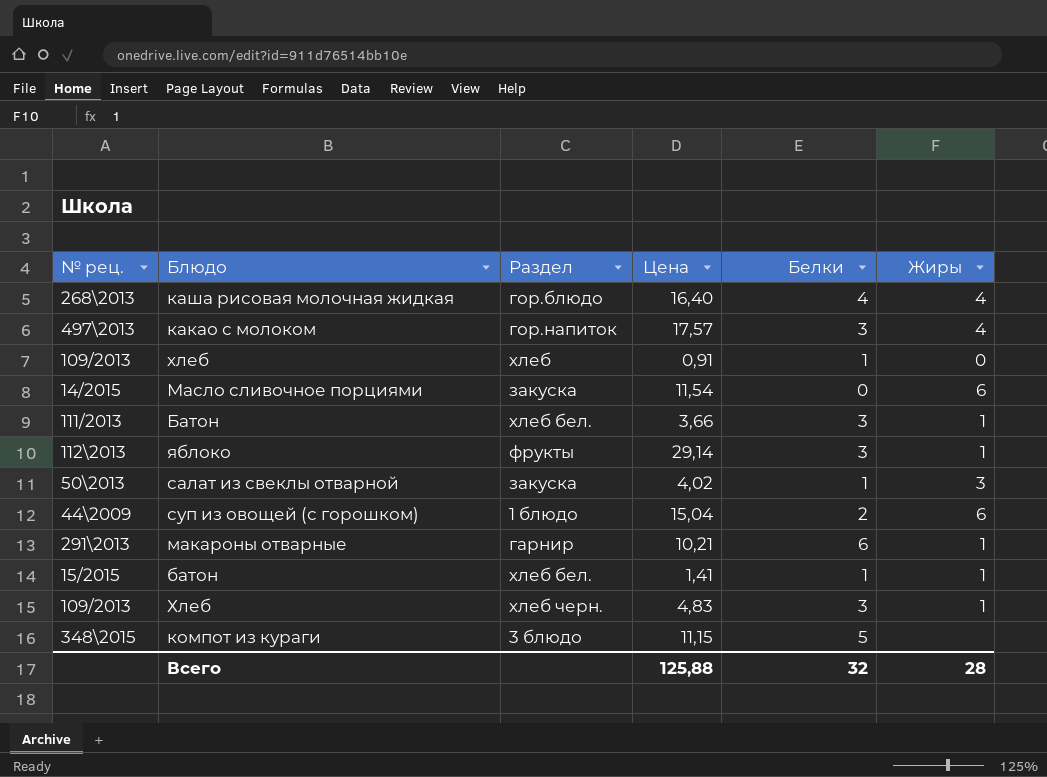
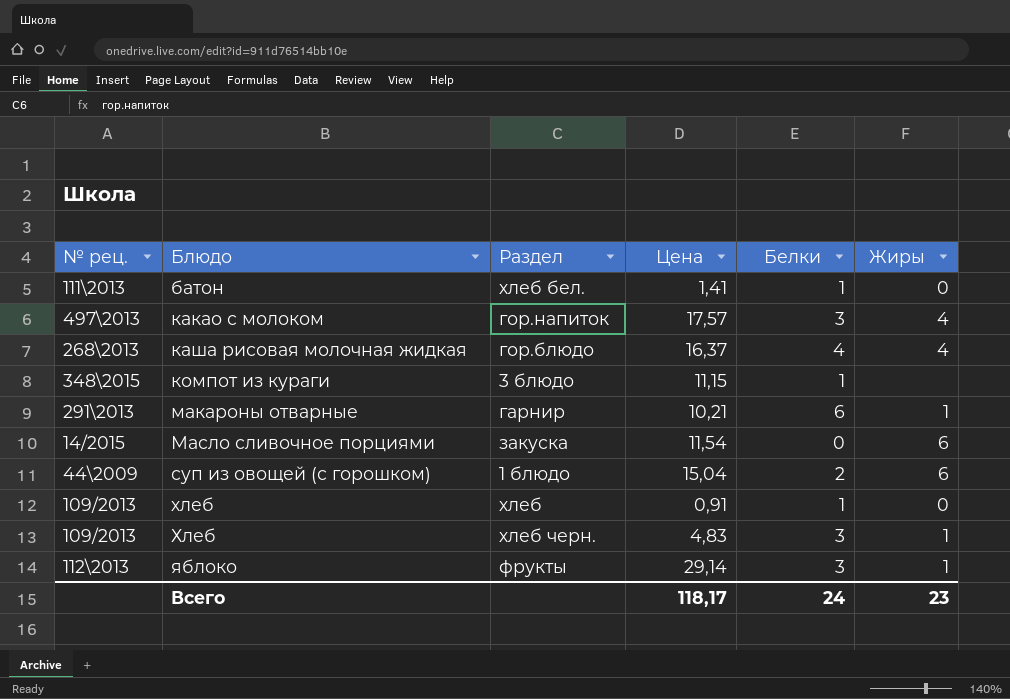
row order: none -> Блюдо ascending
row Батон: 111/2013 | хлеб бел. | 3,66 | 3 | 1 -> none
row салат из свеклы отварной: 50\2013 | закуска | 4,02 | 1 | 3 -> none
батон | № рец.: 15/2015 -> 111\2013
батон | Жиры: 1 -> 0
каша рисовая молочная жидкая | Цена: 16,40 -> 16,37
компот из кураги | Белки: 5 -> 1
Всего | Цена: 125,88 -> 118,17
Всего | Белки: 32 -> 24
Всего | Жиры: 28 -> 23

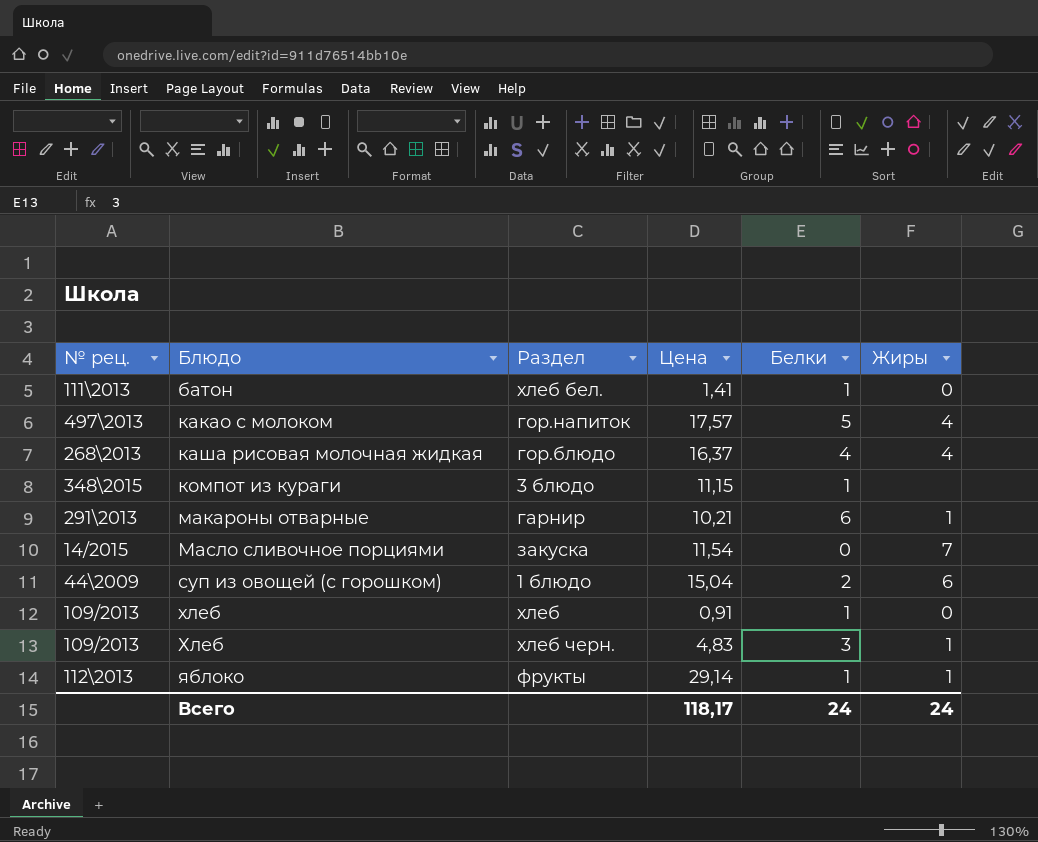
какао с молоком | Белки: 3 -> 5
Масло сливочное порциями | Жиры: 6 -> 7
яблоко | Белки: 3 -> 1
Всего | Жиры: 23 -> 24

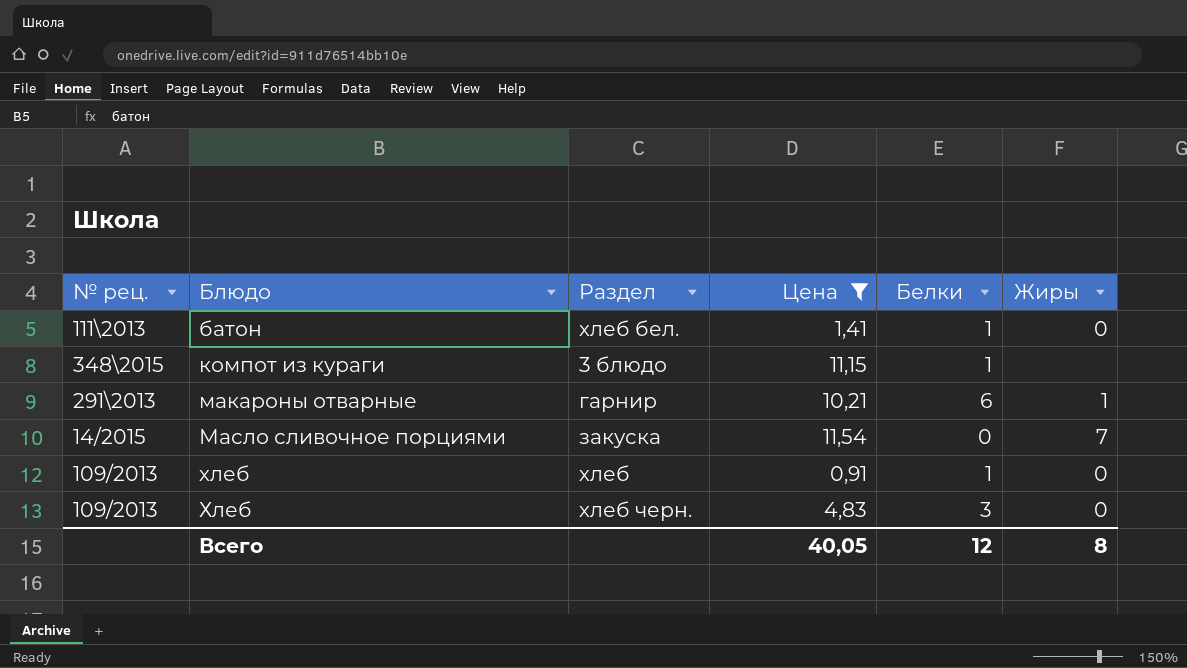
filter: none -> Цена <= 11,54
Хлеб | Жиры: 1 -> 0
Всего | Цена: 118,17 -> 40,05
Всего | Белки: 24 -> 12
Всего | Жиры: 24 -> 8

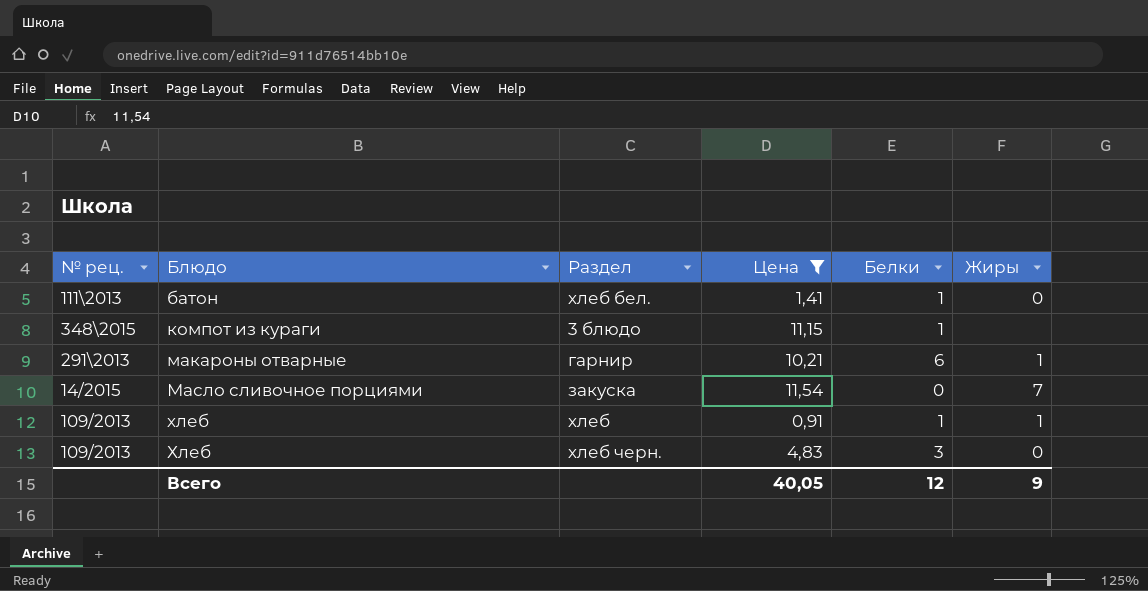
хлеб | Жиры: 0 -> 1
Всего | Жиры: 8 -> 9

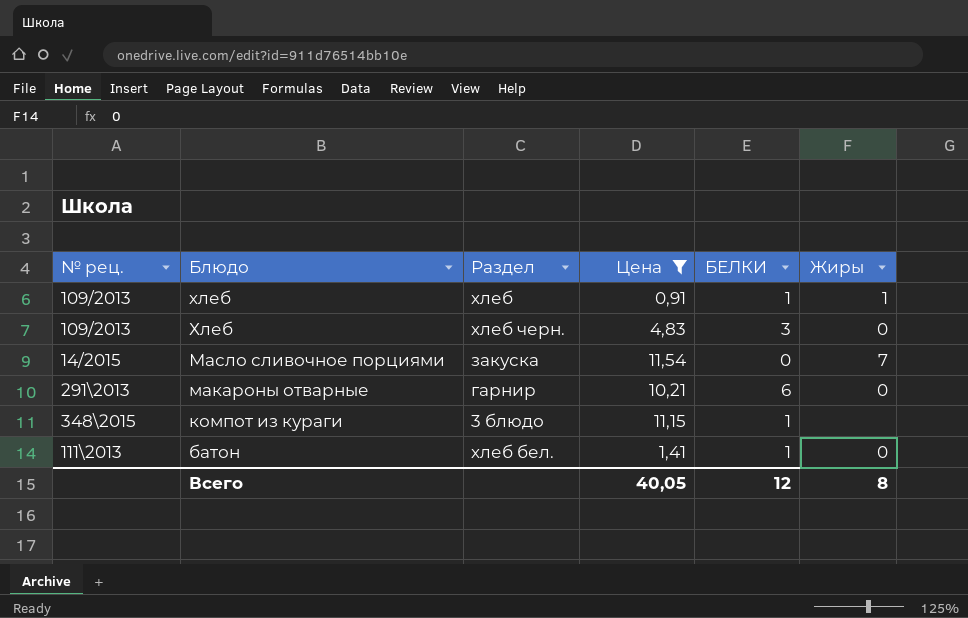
row order: Блюдо ascending -> Блюдо descending
column name: Белки -> БЕЛКИ
макароны отварные | Жиры: 1 -> 0
Всего | Жиры: 9 -> 8

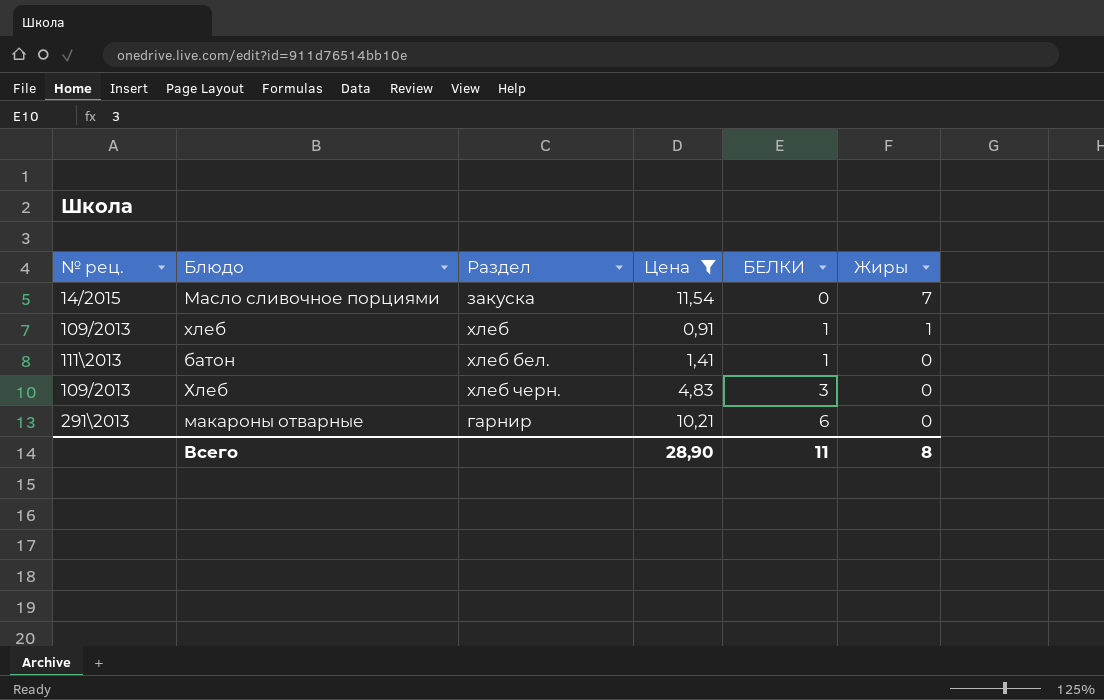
row order: Блюдо descending -> БЕЛКИ ascending
row компот из кураги: 348\2015 | 3 блюдо | 11,15 | 1 | none -> none
Всего | Цена: 40,05 -> 28,90
Всего | БЕЛКИ: 12 -> 11

